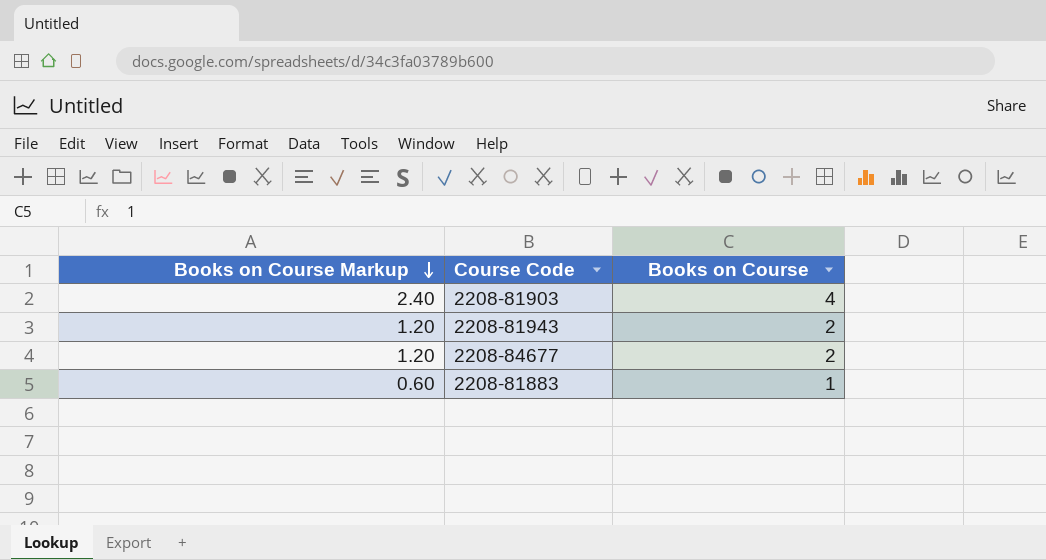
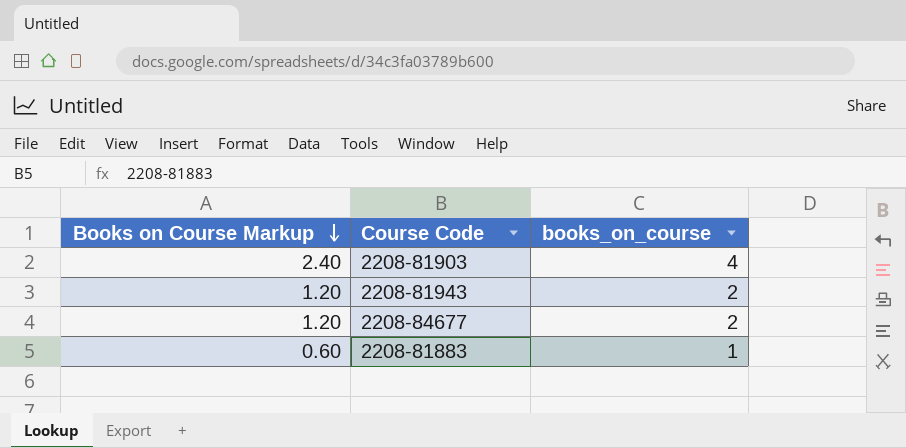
column name: Books on Course -> books_on_course

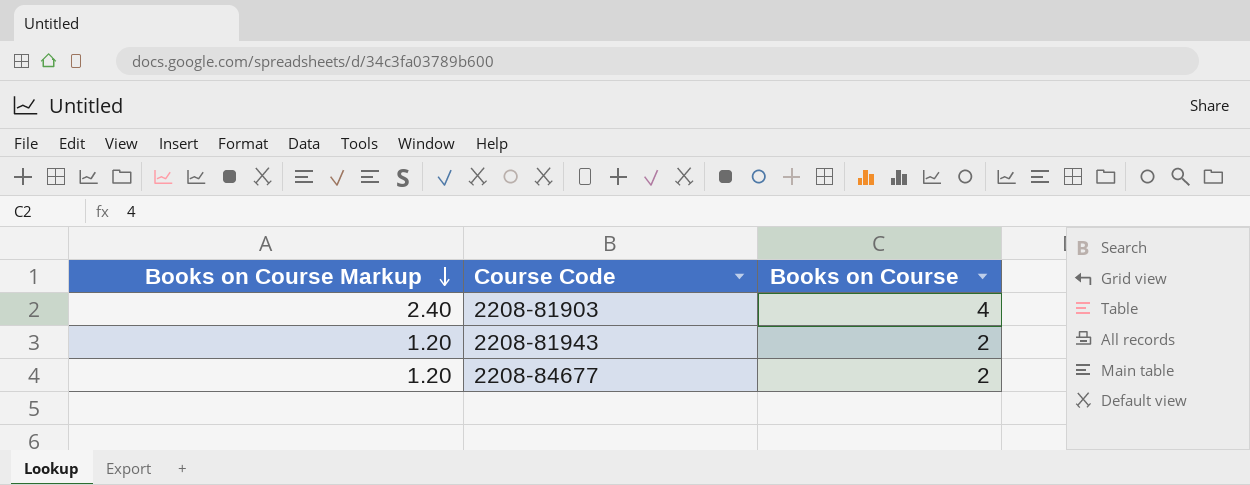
column name: books_on_course -> Books on Course
row 2208-81883: 0.60 | 1 -> none

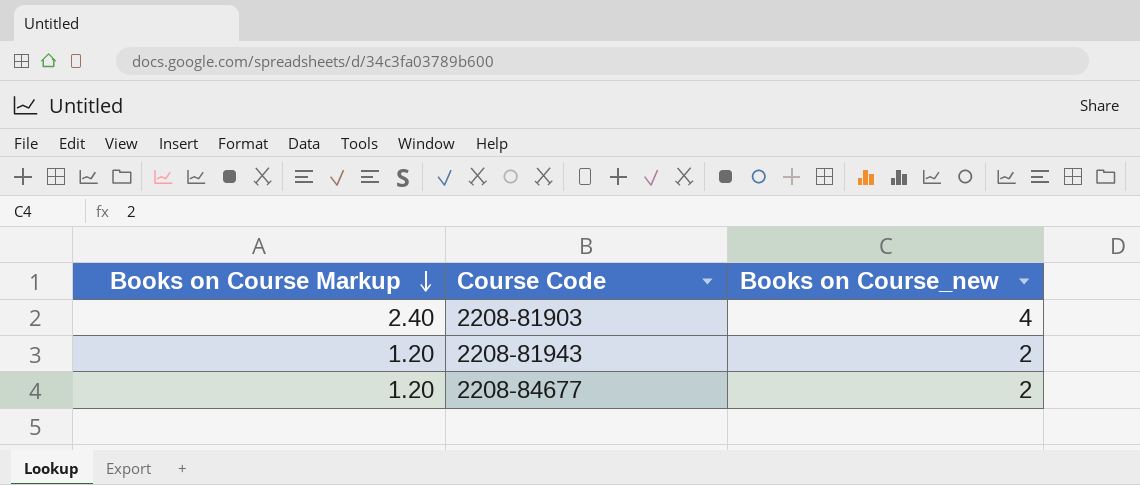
column name: Books on Course -> Books on Course_new

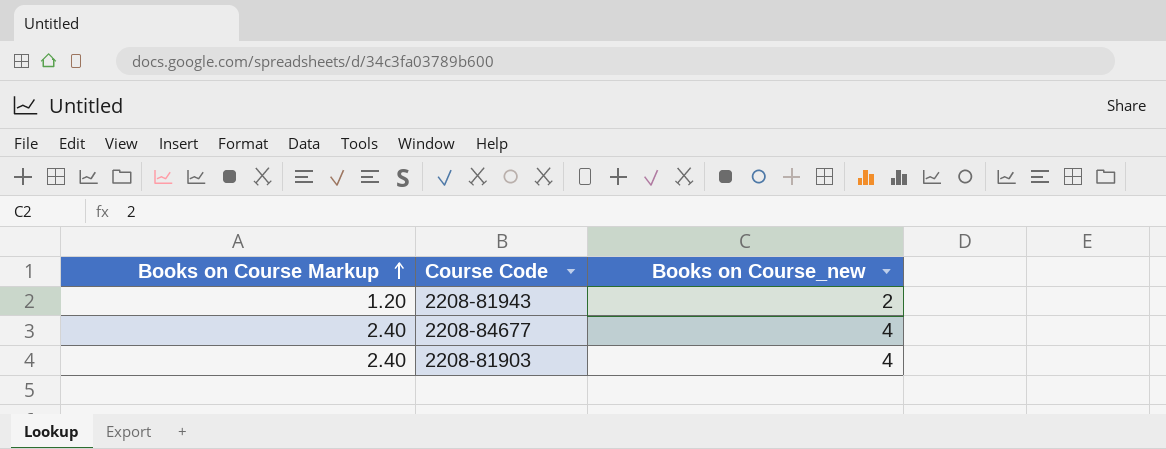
row order: Books on Course Markup descending -> Books on Course Markup ascending
2208-84677 | Books on Course Markup: 1.20 -> 2.40
2208-84677 | Books on Course_new: 2 -> 4

